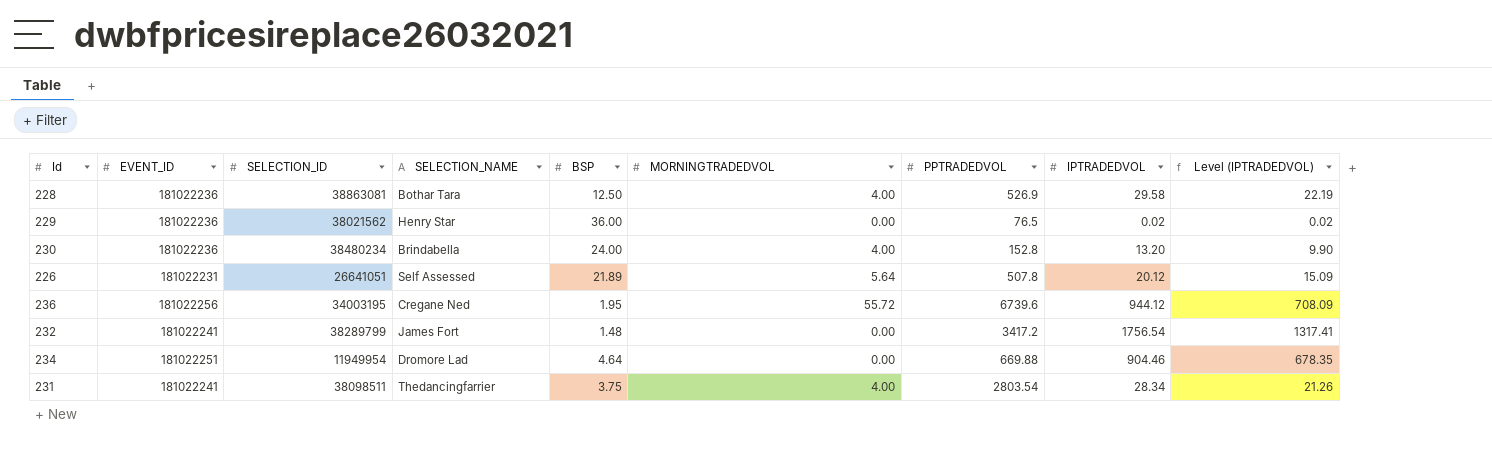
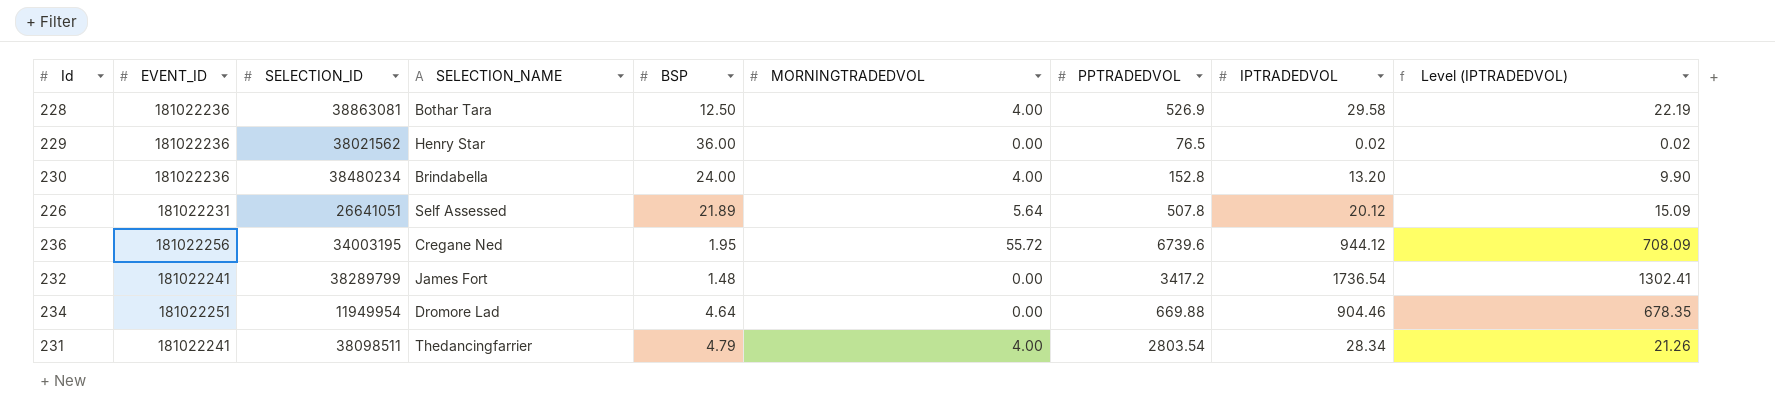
232 | IPTRADEDVOL: 1756.54 -> 1736.54
232 | Level (IPTRADEDVOL): 1317.41 -> 1302.41
231 | BSP: 3.75 -> 4.79

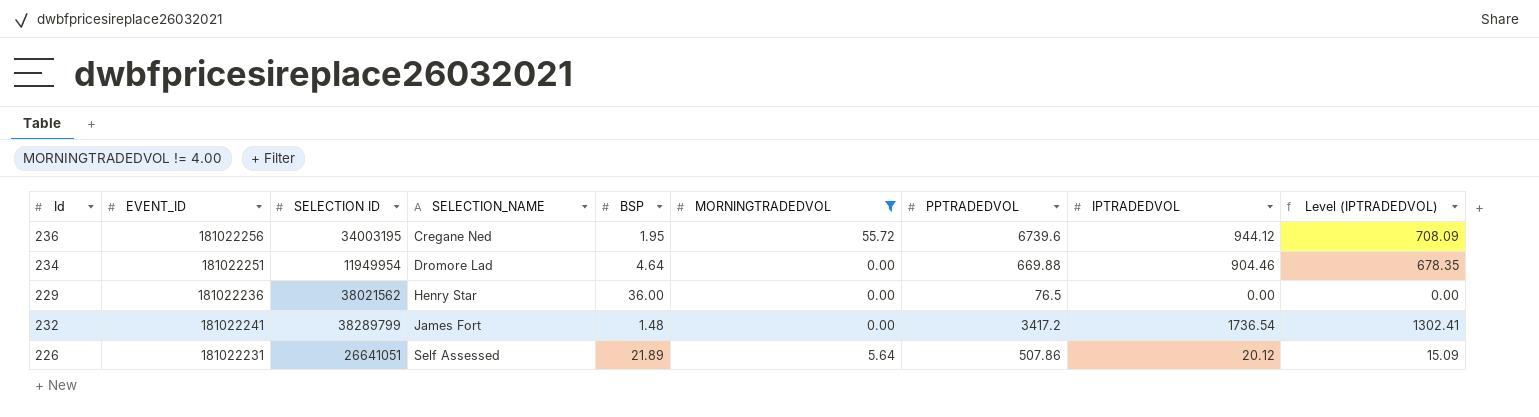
filter: none -> MORNINGTRADEDVOL != 4.00
row order: none -> SELECTION_NAME ascending
column name: SELECTION_ID -> SELECTION ID
229 | IPTRADEDVOL: 0.02 -> 0.00
229 | Level (IPTRADEDVOL): 0.02 -> 0.00
226 | PPTRADEDVOL: 507.8 -> 507.86

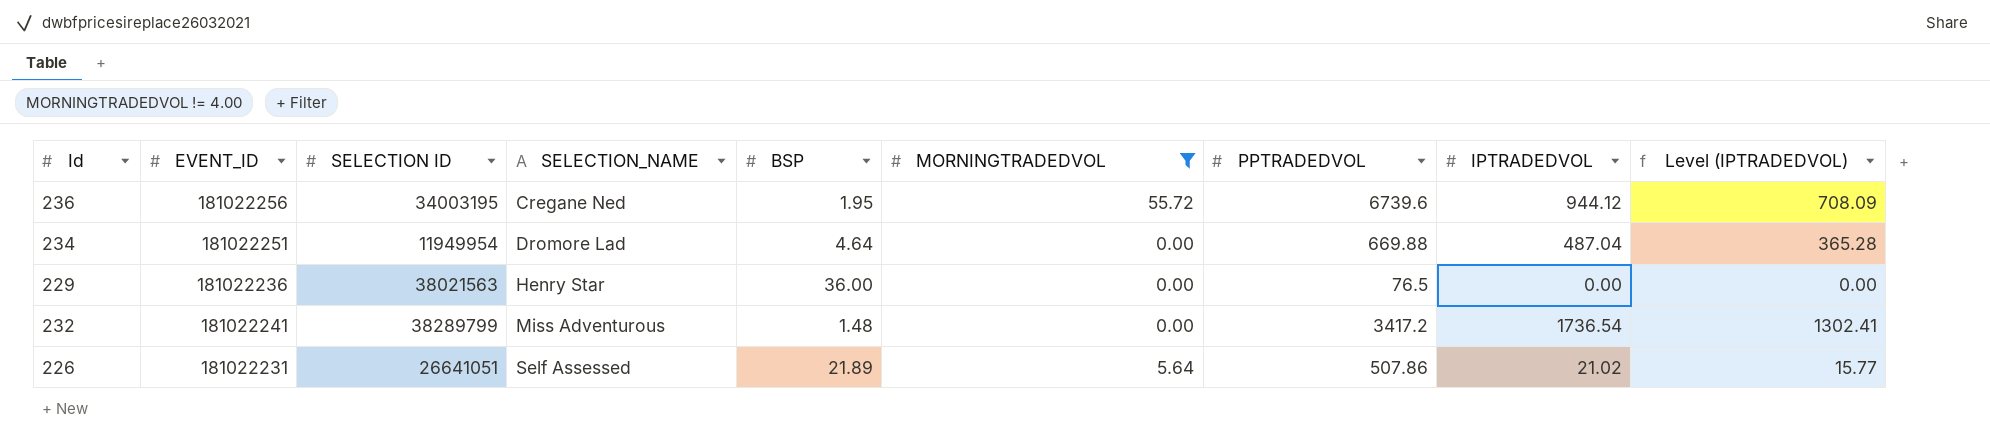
234 | IPTRADEDVOL: 904.46 -> 487.04
234 | Level (IPTRADEDVOL): 678.35 -> 365.28
229 | SELECTION ID: 38021562 -> 38021563
232 | SELECTION_NAME: James Fort -> Miss Adventurous
226 | IPTRADEDVOL: 20.12 -> 21.02
226 | Level (IPTRADEDVOL): 15.09 -> 15.77

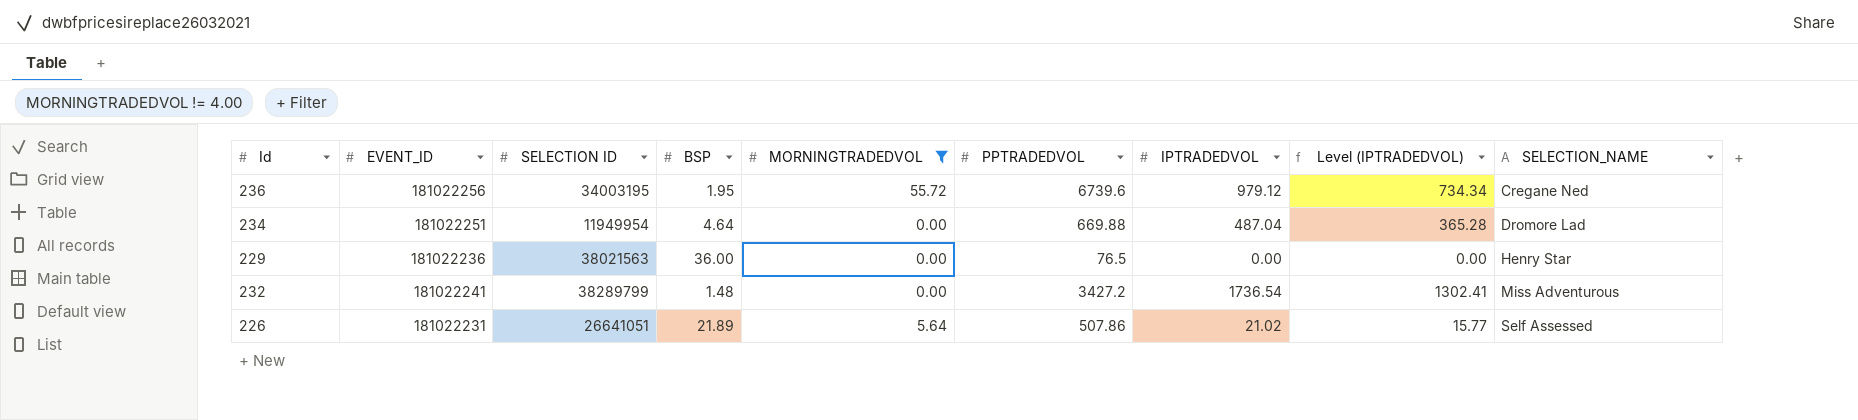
column SELECTION_NAME | position: 4 -> 9
236 | IPTRADEDVOL: 944.12 -> 979.12
236 | Level (IPTRADEDVOL): 708.09 -> 734.34
232 | PPTRADEDVOL: 3417.2 -> 3427.2

